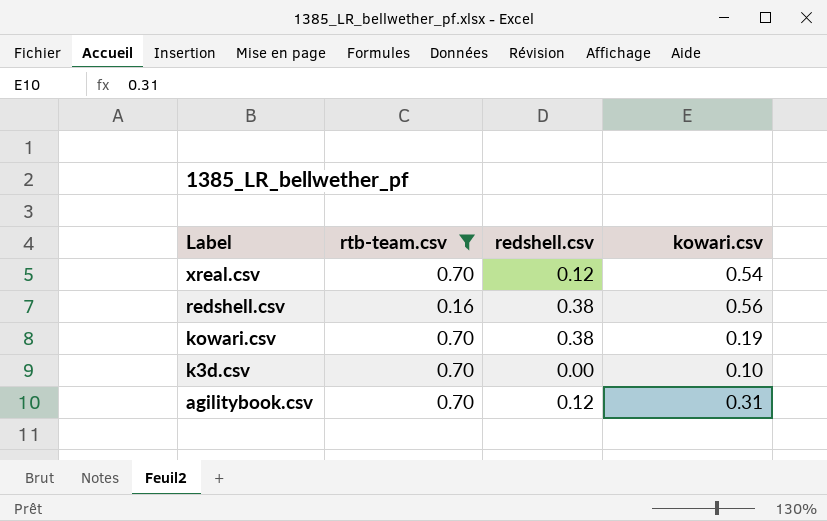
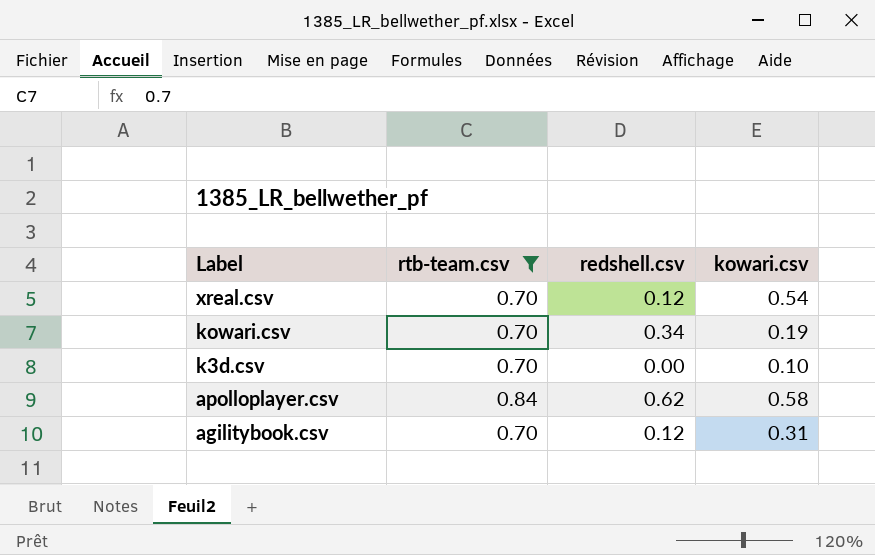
row redshell.csv: 0.16 | 0.38 | 0.56 -> none
kowari.csv | redshell.csv: 0.38 -> 0.34
row apolloplayer.csv: none -> 0.84 | 0.62 | 0.58

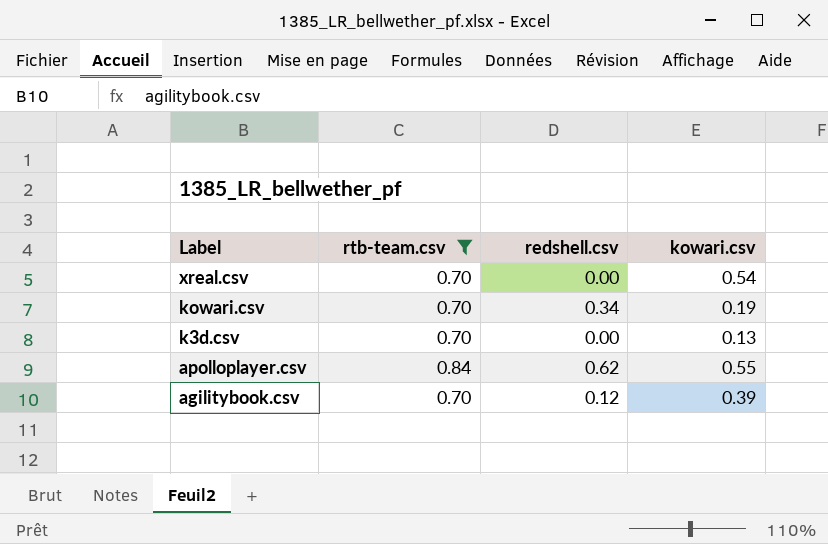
xreal.csv | redshell.csv: 0.12 -> 0.00
k3d.csv | kowari.csv: 0.10 -> 0.13
apolloplayer.csv | kowari.csv: 0.58 -> 0.55
agilitybook.csv | kowari.csv: 0.31 -> 0.39

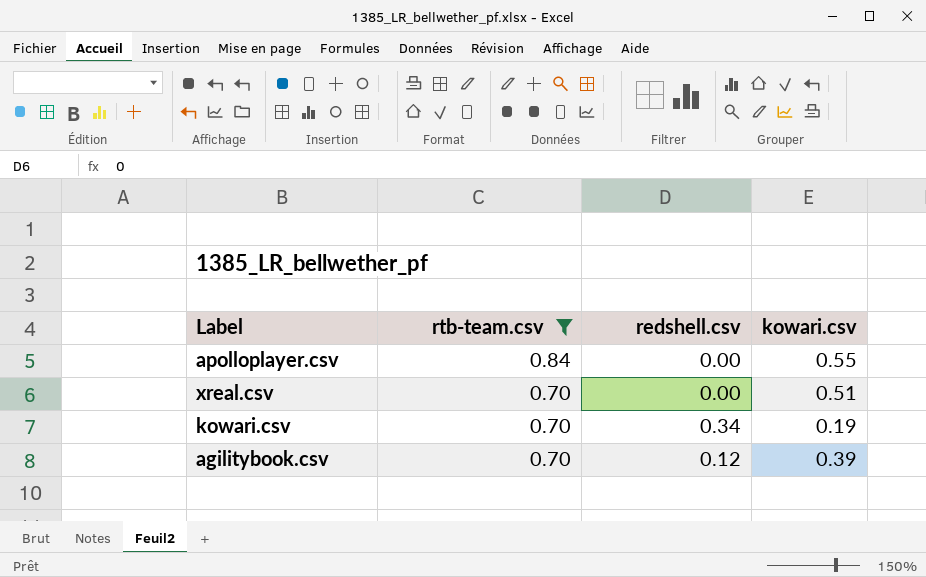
row order: Label descending -> rtb-team.csv descending
row k3d.csv: 0.70 | 0.00 | 0.13 -> none
apolloplayer.csv | redshell.csv: 0.62 -> 0.00
xreal.csv | kowari.csv: 0.54 -> 0.51

